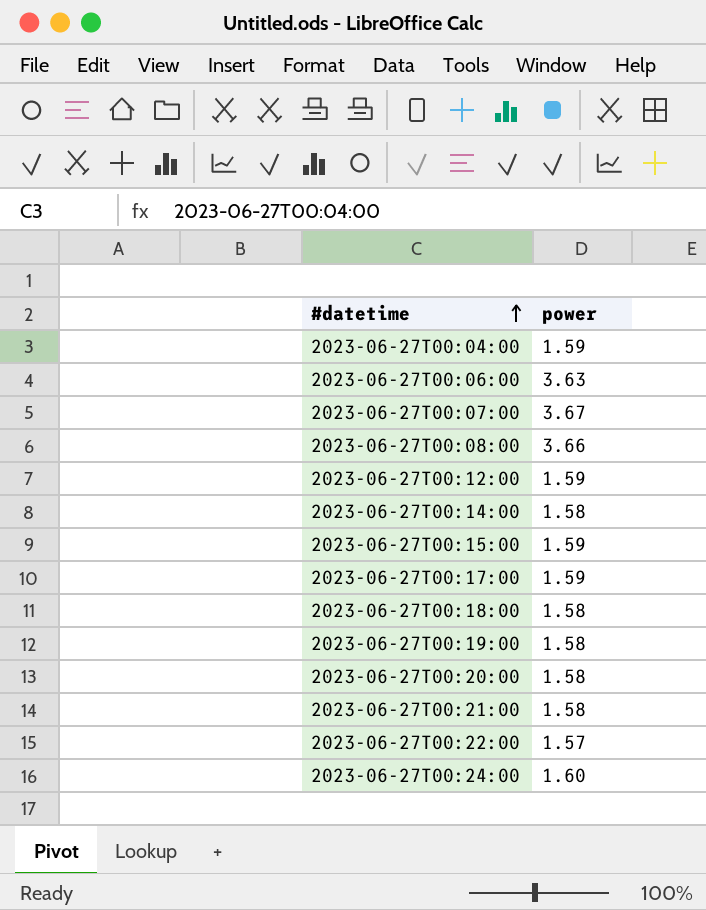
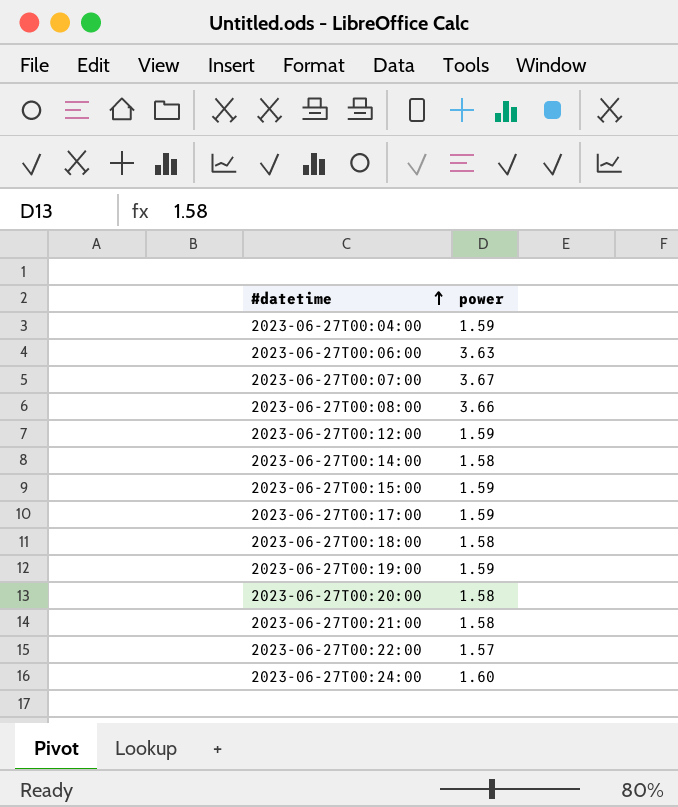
2023-06-27T00:19:00 | power: 1.58 -> 1.59

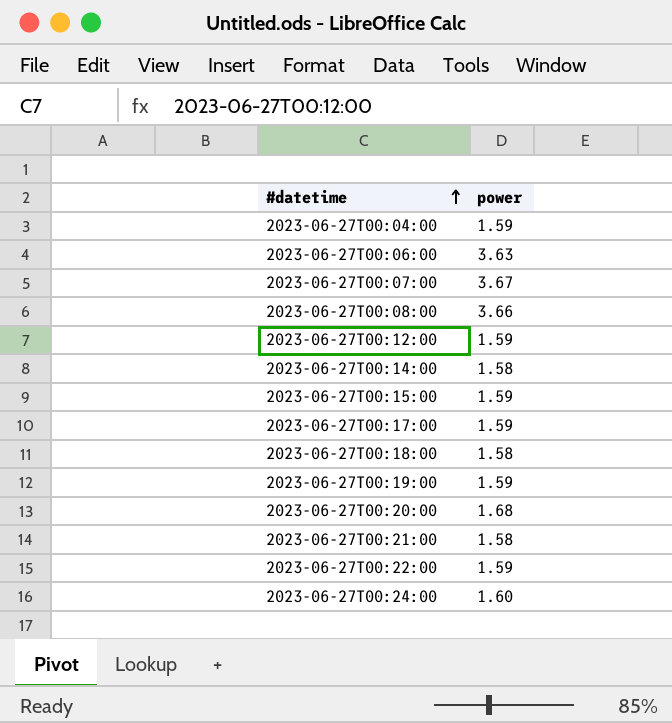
2023-06-27T00:20:00 | power: 1.58 -> 1.68
2023-06-27T00:22:00 | power: 1.57 -> 1.59

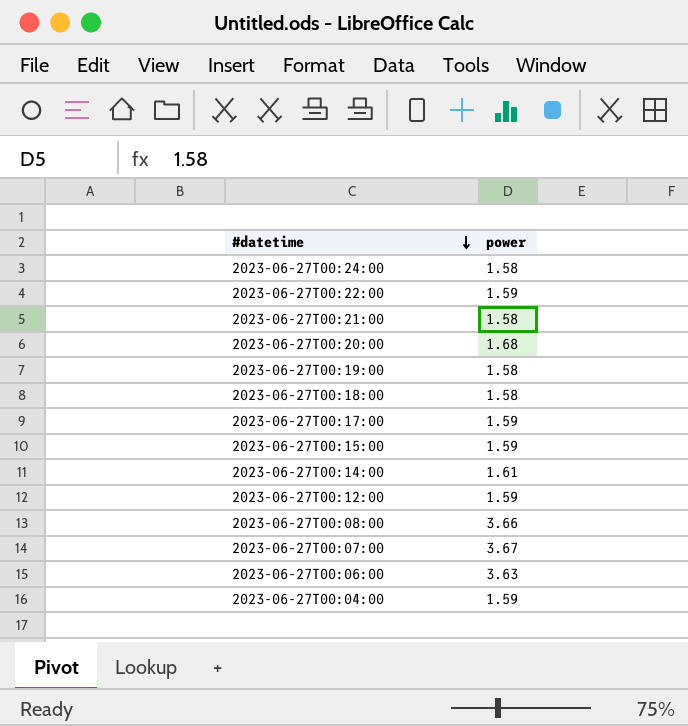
row order: #datetime ascending -> #datetime descending
2023-06-27T00:24:00 | power: 1.60 -> 1.58
2023-06-27T00:19:00 | power: 1.59 -> 1.58
2023-06-27T00:14:00 | power: 1.58 -> 1.61

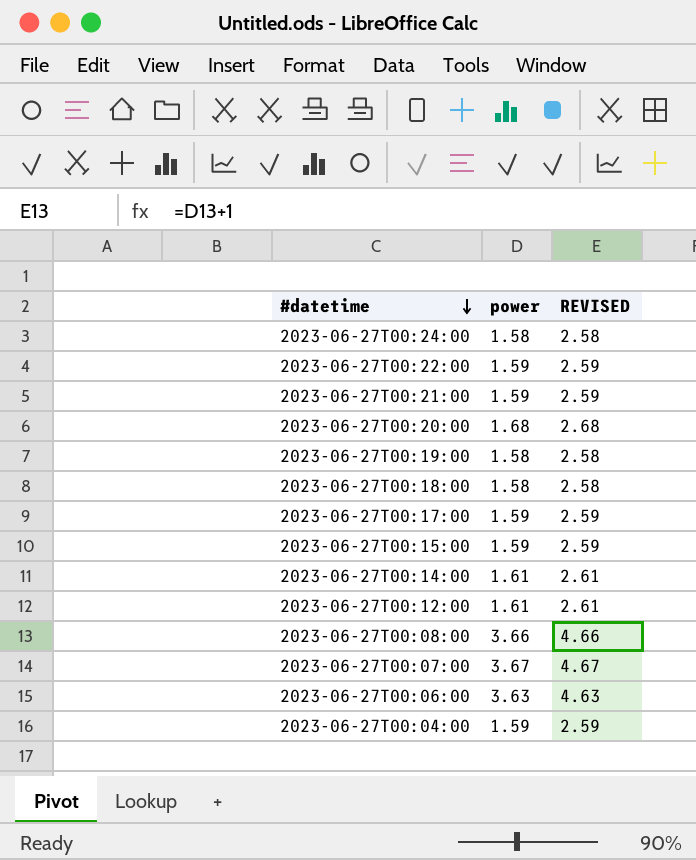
column REVISED | formula: none -> [power] + 1
2023-06-27T00:21:00 | power: 1.58 -> 1.59
2023-06-27T00:12:00 | power: 1.59 -> 1.61

